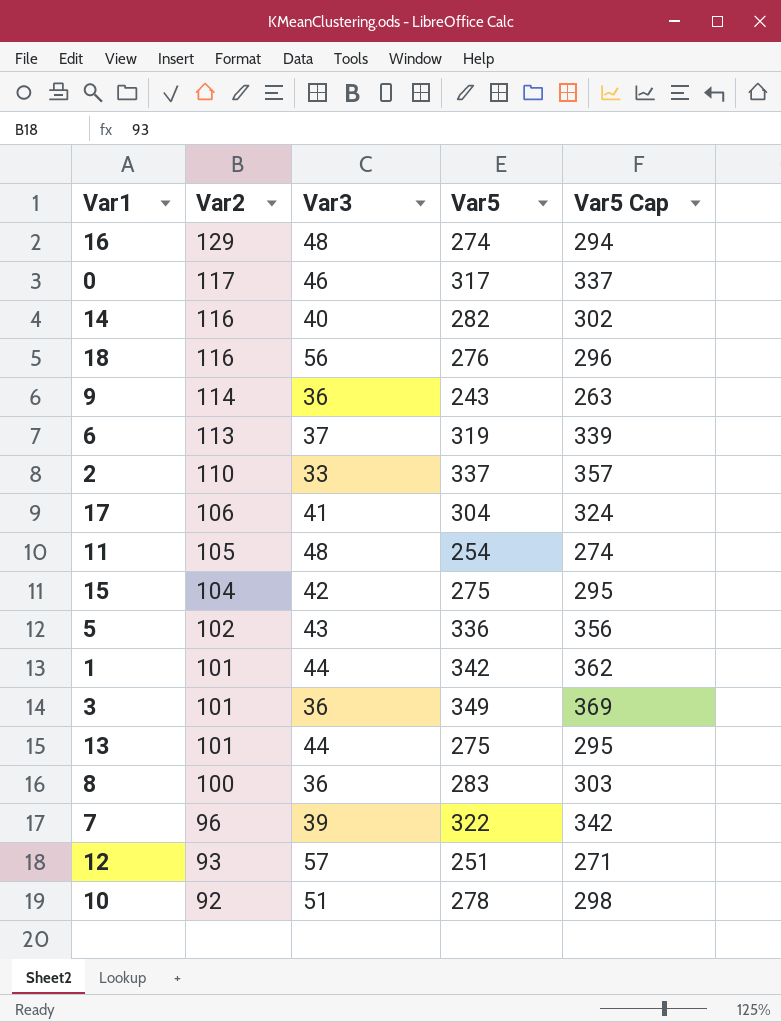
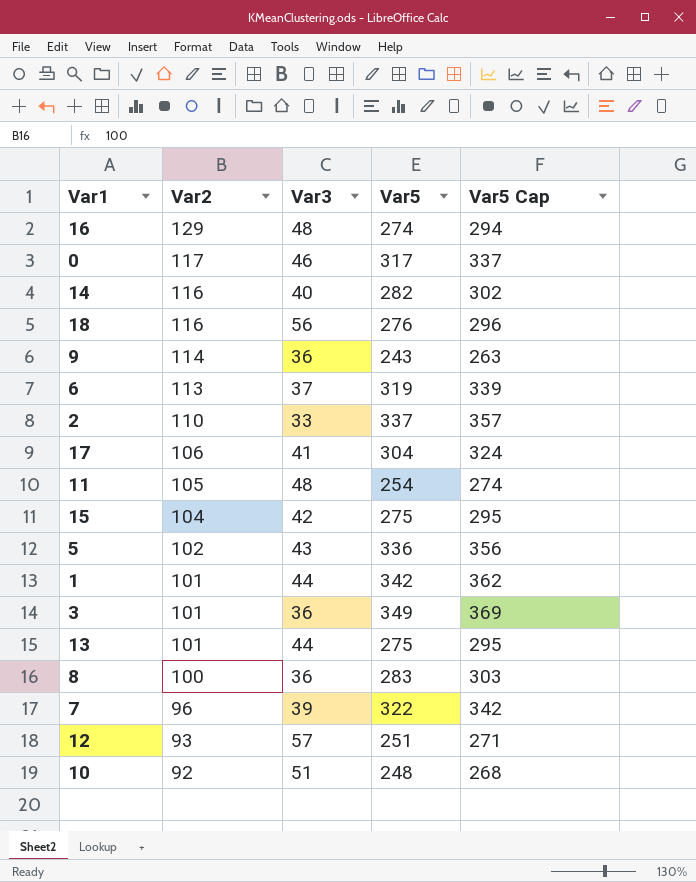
10 | Var5: 278 -> 248
10 | Var5 Cap: 298 -> 268

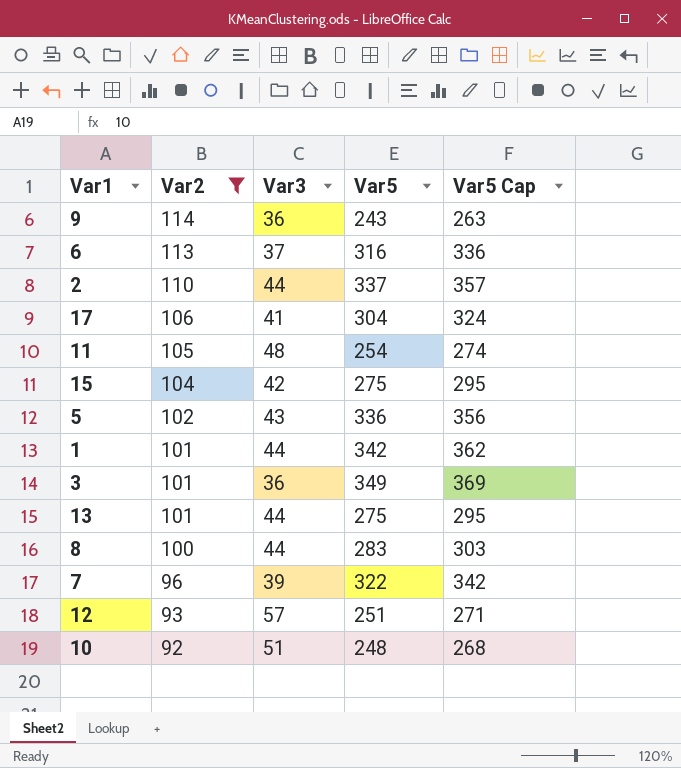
filter: none -> Var2 <= 114
6 | Var5: 319 -> 316
6 | Var5 Cap: 339 -> 336
2 | Var3: 33 -> 44
8 | Var3: 36 -> 44

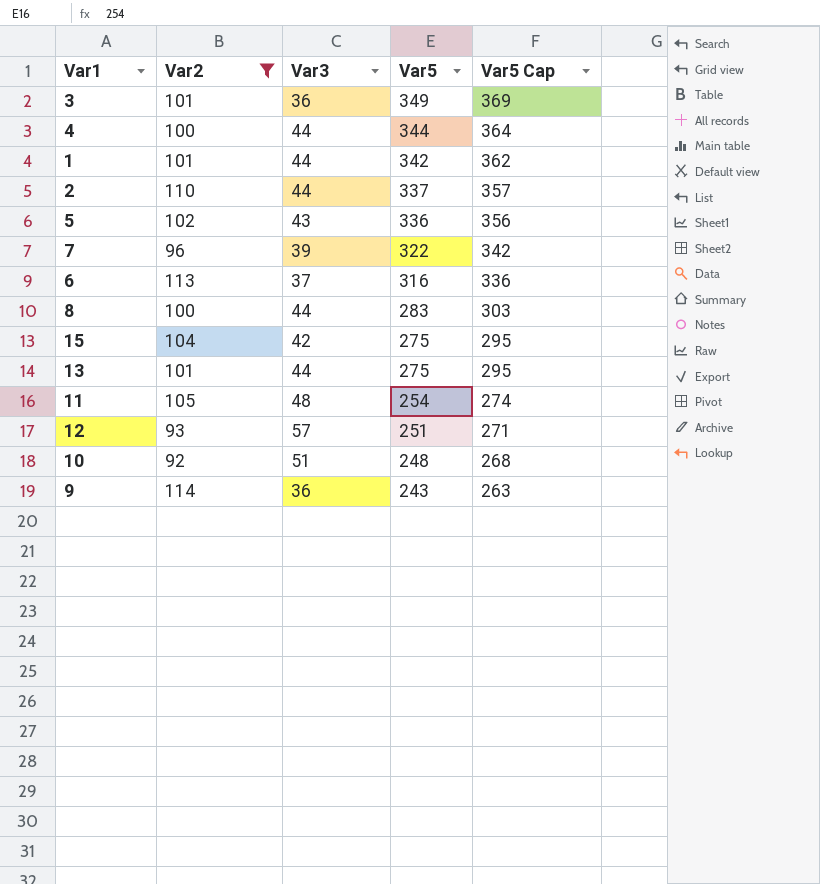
row order: Var2 descending -> Var5 descending
row 17: 106 | 41 | 304 | 324 -> none
row 4: none -> 100 | 44 | 344 | 364

